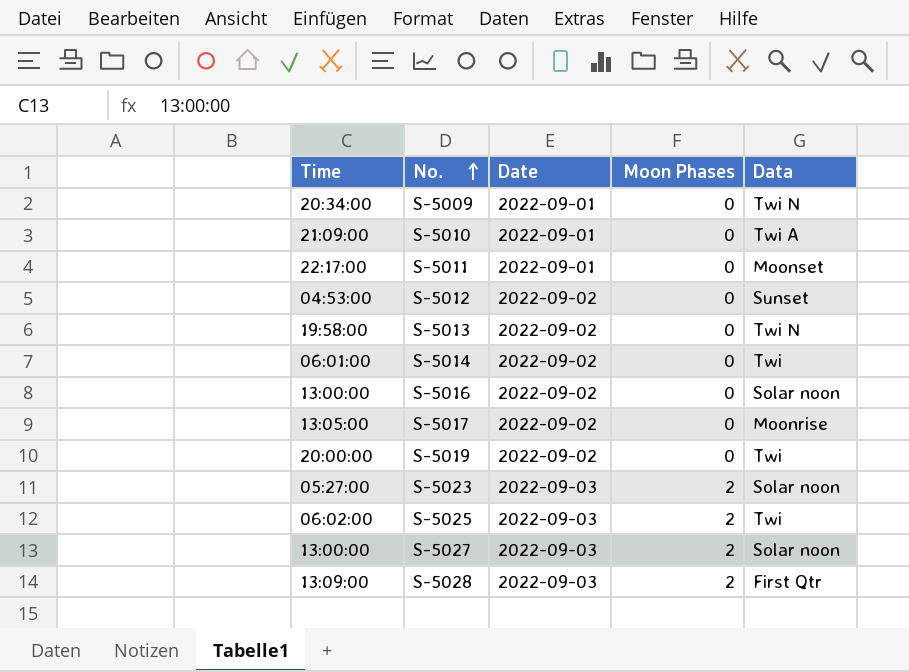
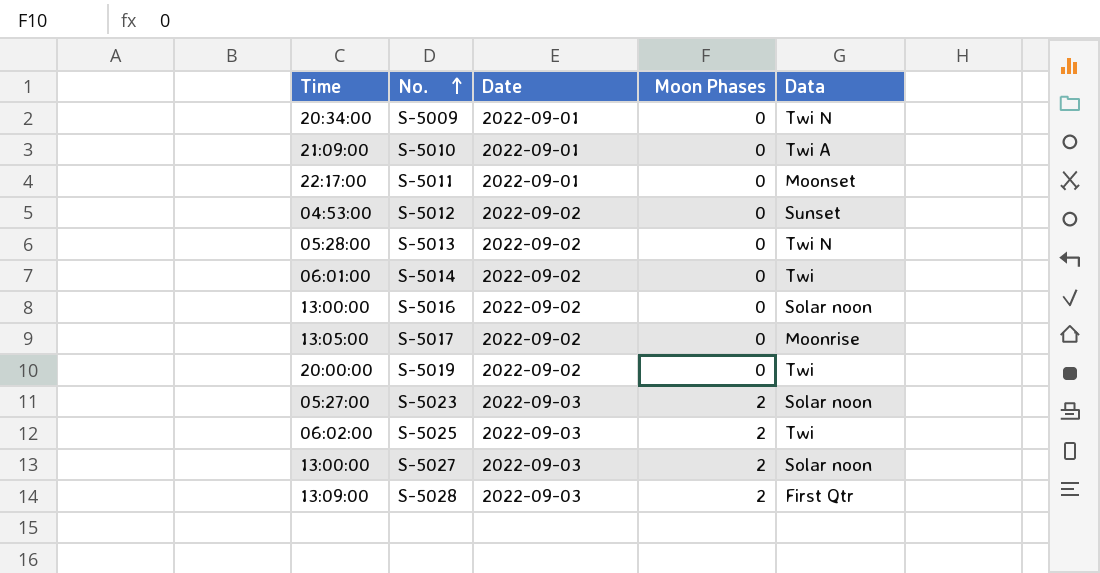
S-5013 | Time: 19:58:00 -> 05:28:00

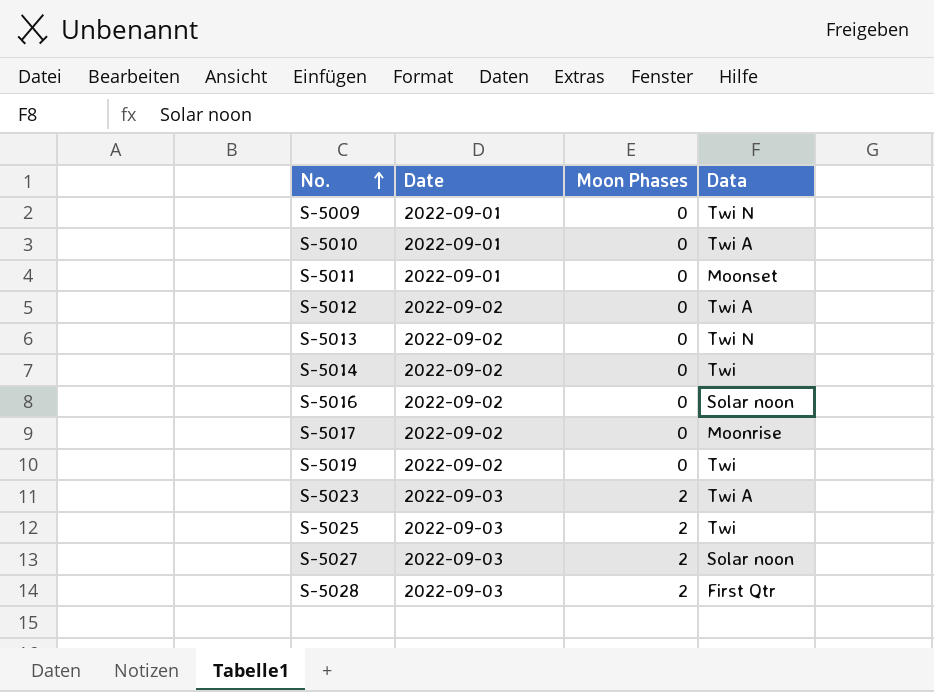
column Time | position: 1 -> none
S-5012 | Data: Sunset -> Twi A
S-5023 | Data: Solar noon -> Twi A

